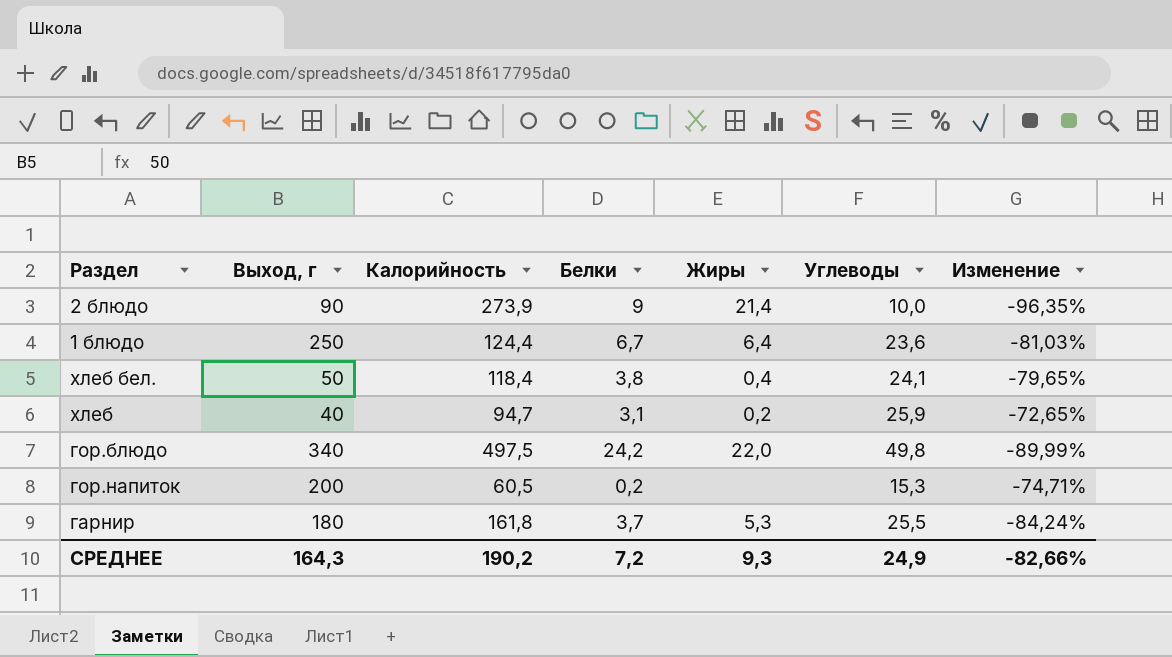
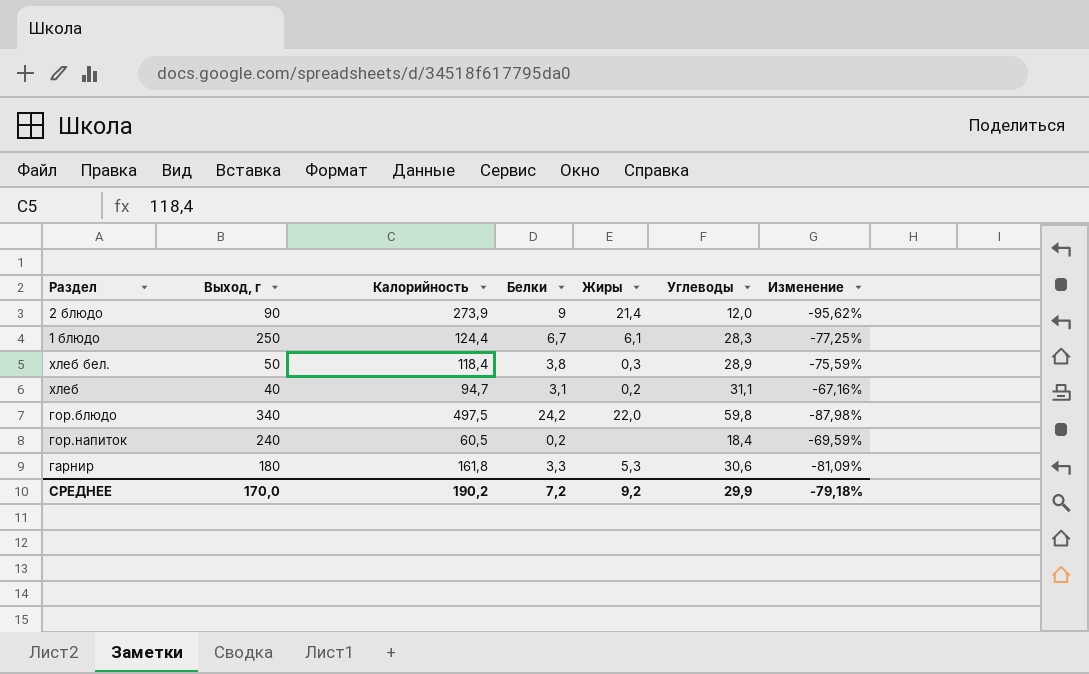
2 блюдо | Углеводы: 10,0 -> 12,0
2 блюдо | Изменение: -96,35% -> -95,62%
1 блюдо | Жиры: 6,4 -> 6,1
1 блюдо | Углеводы: 23,6 -> 28,3
1 блюдо | Изменение: -81,03% -> -77,25%
хлеб бел. | Жиры: 0,4 -> 0,3
хлеб бел. | Углеводы: 24,1 -> 28,9
хлеб бел. | Изменение: -79,65% -> -75,59%
хлеб | Углеводы: 25,9 -> 31,1
хлеб | Изменение: -72,65% -> -67,16%
гор.блюдо | Углеводы: 49,8 -> 59,8
гор.блюдо | Изменение: -89,99% -> -87,98%
гор.напиток | Выход, г: 200 -> 240
гор.напиток | Углеводы: 15,3 -> 18,4
гор.напиток | Изменение: -74,71% -> -69,59%
гарнир | Белки: 3,7 -> 3,3
гарнир | Углеводы: 25,5 -> 30,6
гарнир | Изменение: -84,24% -> -81,09%
СРЕДНЕЕ | Выход, г: 164,3 -> 170,0
СРЕДНЕЕ | Жиры: 9,3 -> 9,2
СРЕДНЕЕ | Углеводы: 24,9 -> 29,9
СРЕДНЕЕ | Изменение: -82,66% -> -79,18%

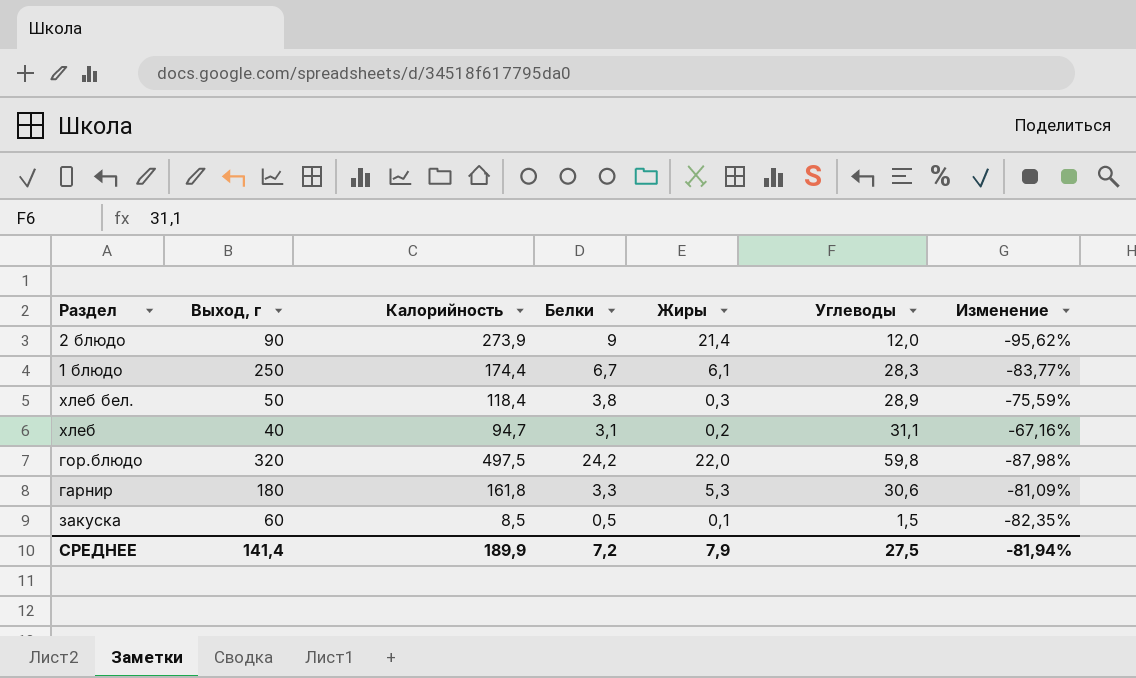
row гор.напиток: 240 | 60,5 | 0,2 | none | 18,4 | -69,59% -> none
1 блюдо | Калорийность: 124,4 -> 174,4
1 блюдо | Изменение: -77,25% -> -83,77%
гор.блюдо | Выход, г: 340 -> 320
row закуска: none -> 60 | 8,5 | 0,5 | 0,1 | 1,5 | -82,35%
СРЕДНЕЕ | Выход, г: 170,0 -> 141,4
СРЕДНЕЕ | Калорийность: 190,2 -> 189,9
СРЕДНЕЕ | Жиры: 9,2 -> 7,9
СРЕДНЕЕ | Углеводы: 29,9 -> 27,5
СРЕДНЕЕ | Изменение: -79,18% -> -81,94%

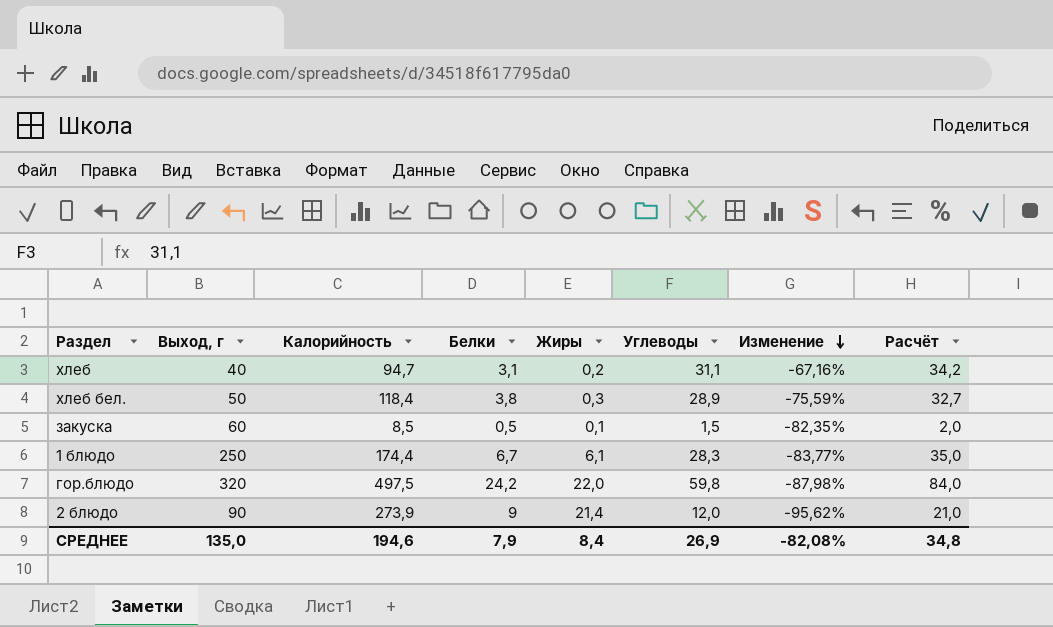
row order: none -> Изменение descending
column Расчёт | formula: none -> [Белки] + [Углеводы]
row гарнир: 180 | 161,8 | 3,3 | 5,3 | 30,6 | -81,09% -> none
СРЕДНЕЕ | Выход, г: 141,4 -> 135,0
СРЕДНЕЕ | Калорийность: 189,9 -> 194,6
СРЕДНЕЕ | Белки: 7,2 -> 7,9
СРЕДНЕЕ | Жиры: 7,9 -> 8,4
СРЕДНЕЕ | Углеводы: 27,5 -> 26,9
СРЕДНЕЕ | Изменение: -81,94% -> -82,08%

